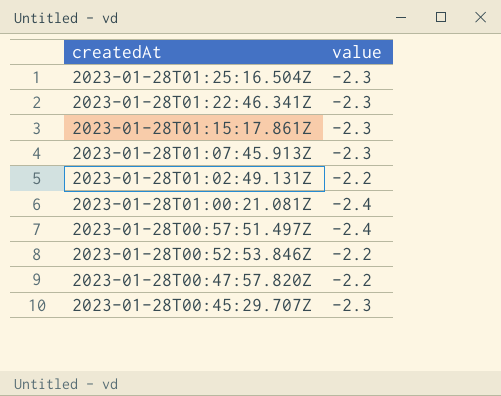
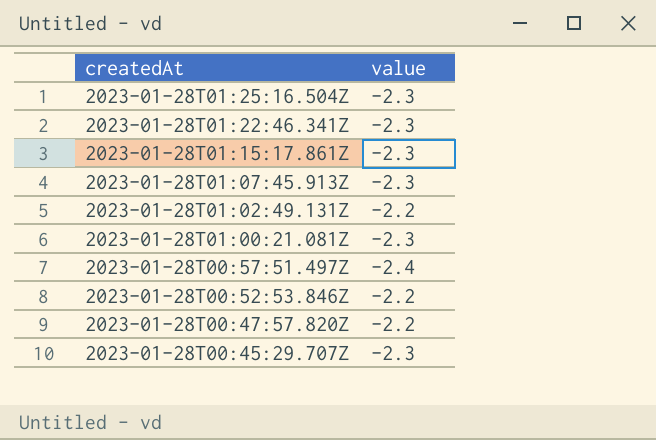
2023-01-28T01:00:21.081Z | value: -2.4 -> -2.3

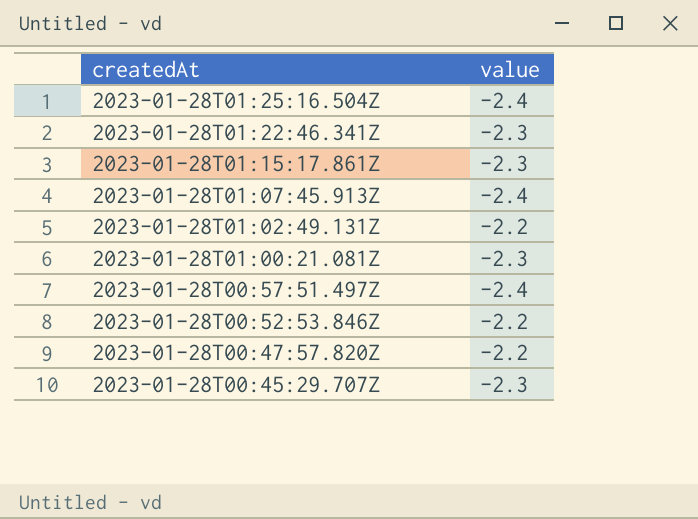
2023-01-28T01:25:16.504Z | value: -2.3 -> -2.4
2023-01-28T01:07:45.913Z | value: -2.3 -> -2.4

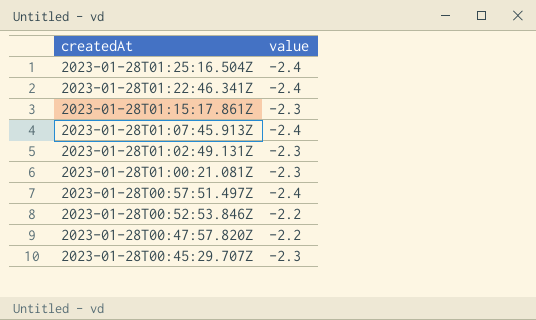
2023-01-28T01:22:46.341Z | value: -2.3 -> -2.4
2023-01-28T01:02:49.131Z | value: -2.2 -> -2.3

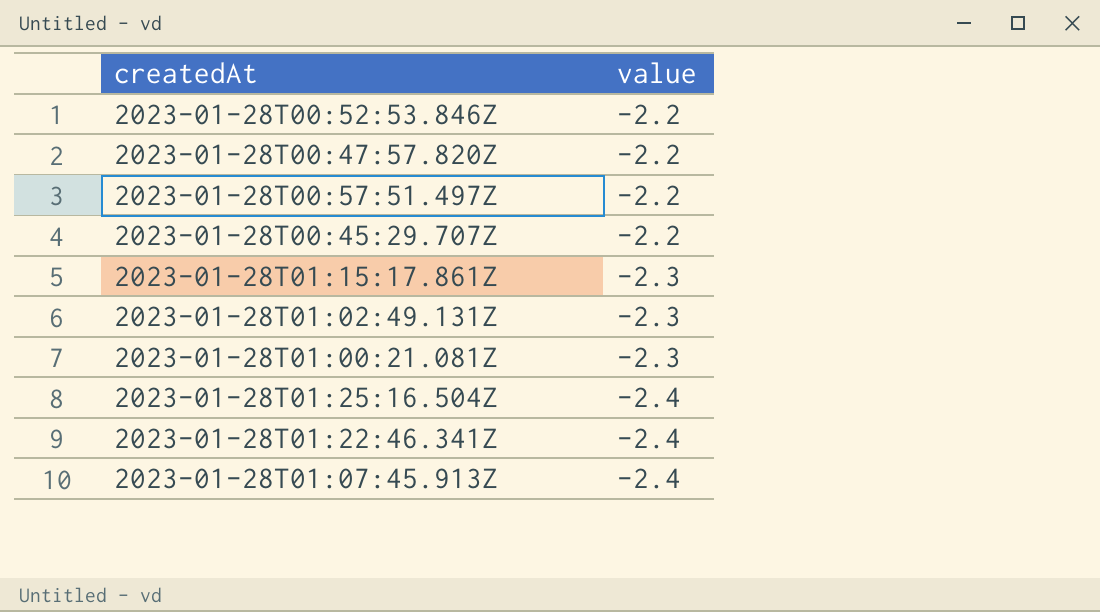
row order: createdAt descending -> value descending
2023-01-28T00:57:51.497Z | value: -2.4 -> -2.2
2023-01-28T00:45:29.707Z | value: -2.3 -> -2.2

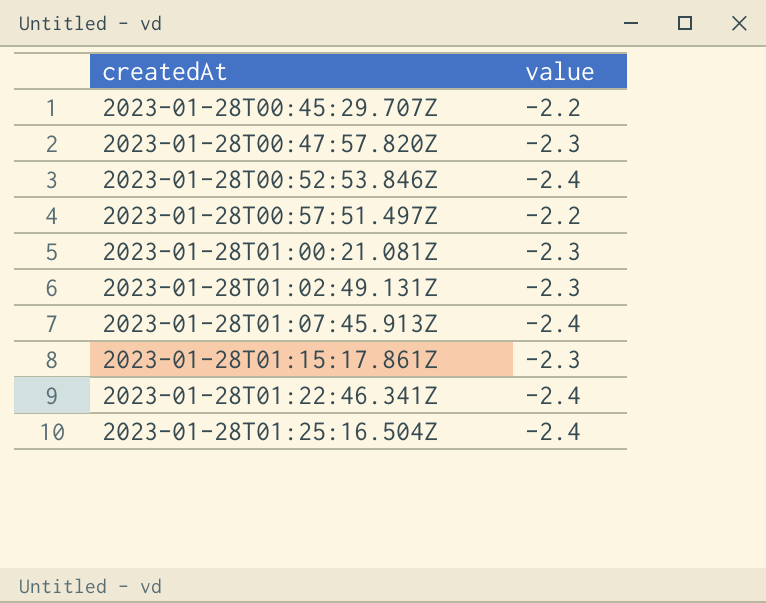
row order: value descending -> createdAt ascending
2023-01-28T00:47:57.820Z | value: -2.2 -> -2.3
2023-01-28T00:52:53.846Z | value: -2.2 -> -2.4

